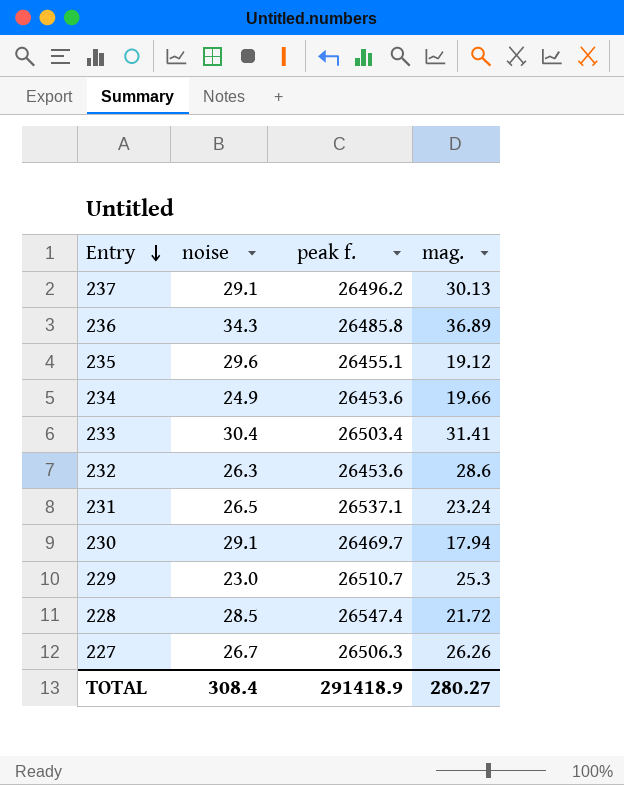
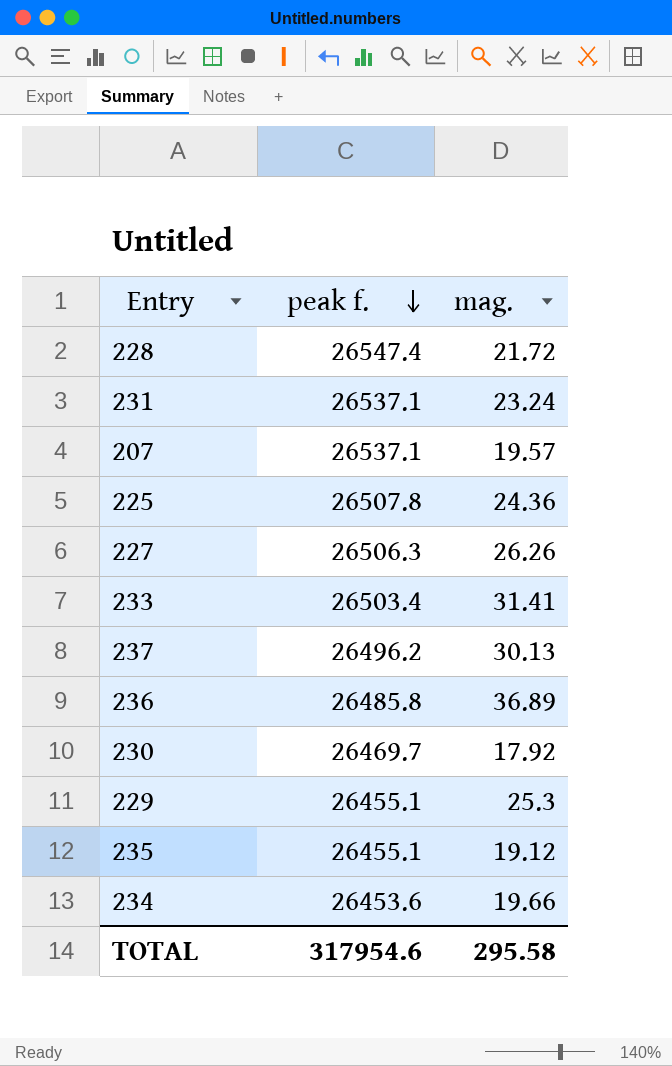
row order: Entry descending -> peak f. descending
column noise | position: 2 -> none
row 232: 26.3 | 26453.6 | 28.6 -> none
row 207: none -> 26537.1 | 19.57
row 225: none -> 26507.8 | 24.36
230 | mag.: 17.94 -> 17.92
229 | peak f.: 26510.7 -> 26455.1
TOTAL | peak f.: 291418.9 -> 317954.6
TOTAL | mag.: 280.27 -> 295.58

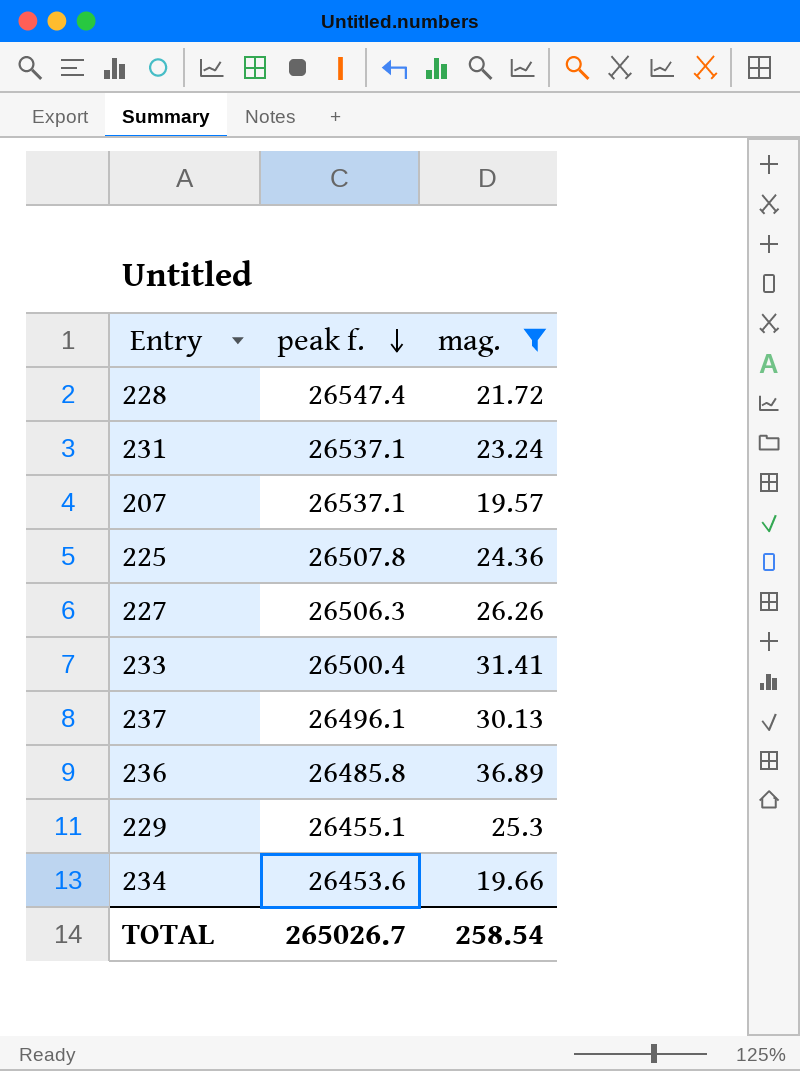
filter: none -> mag. >= 19.57
233 | peak f.: 26503.4 -> 26500.4
237 | peak f.: 26496.2 -> 26496.1
TOTAL | peak f.: 317954.6 -> 265026.7
TOTAL | mag.: 295.58 -> 258.54

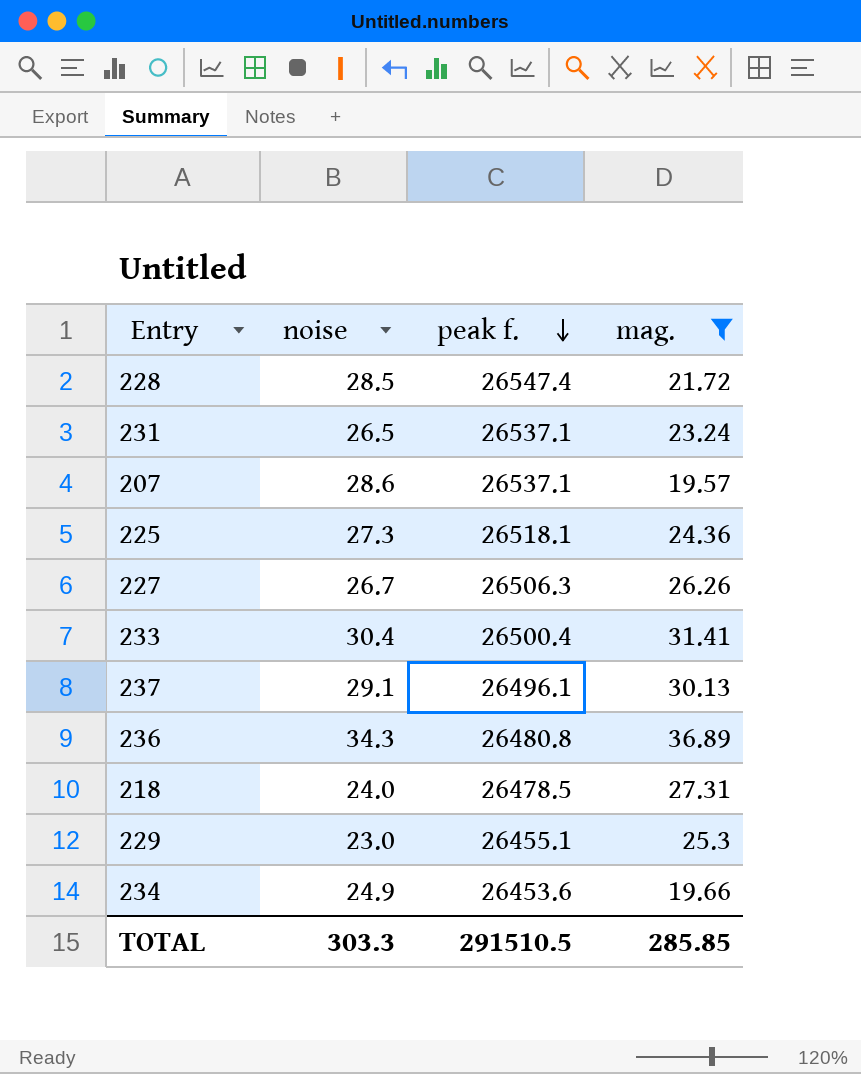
column noise | position: none -> 2
225 | peak f.: 26507.8 -> 26518.1
236 | peak f.: 26485.8 -> 26480.8
row 218: none -> 24.0 | 26478.5 | 27.31
TOTAL | peak f.: 265026.7 -> 291510.5
TOTAL | mag.: 258.54 -> 285.85

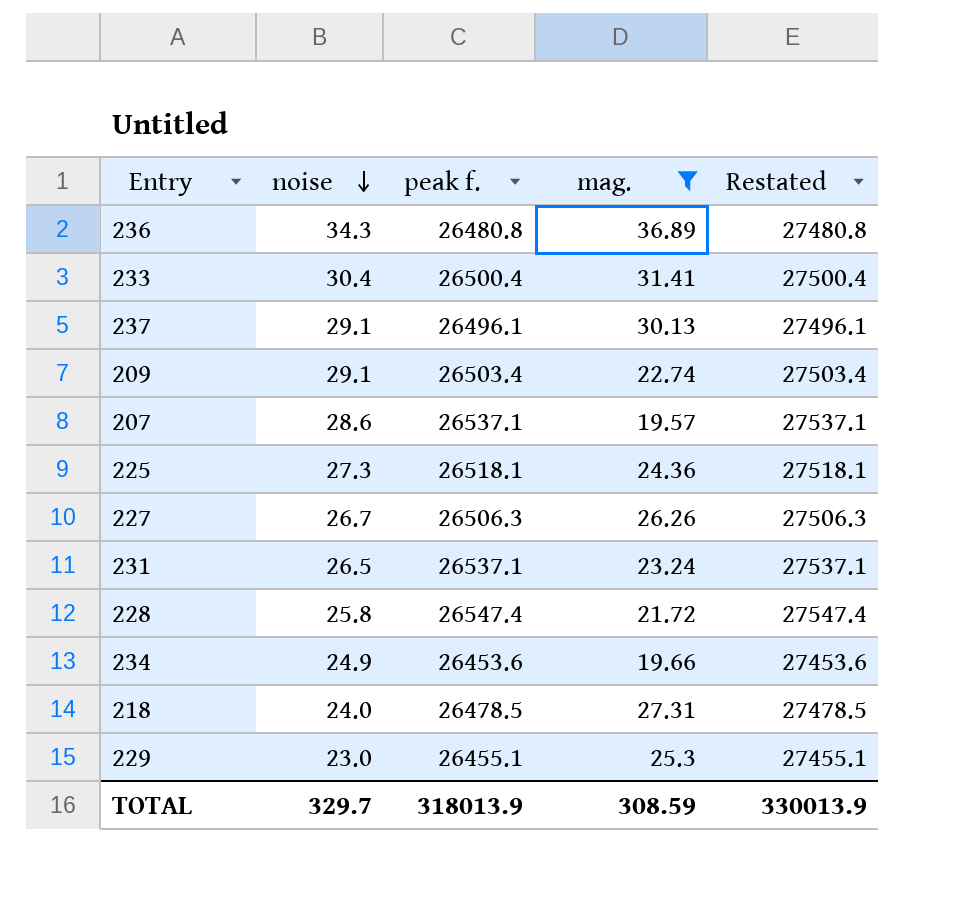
row order: peak f. descending -> noise descending
column Restated | formula: none -> [peak f.] + 1000
row 209: none -> 29.1 | 26503.4 | 22.74 | 27503.4
228 | noise: 28.5 -> 25.8
TOTAL | noise: 303.3 -> 329.7
TOTAL | peak f.: 291510.5 -> 318013.9
TOTAL | mag.: 285.85 -> 308.59

